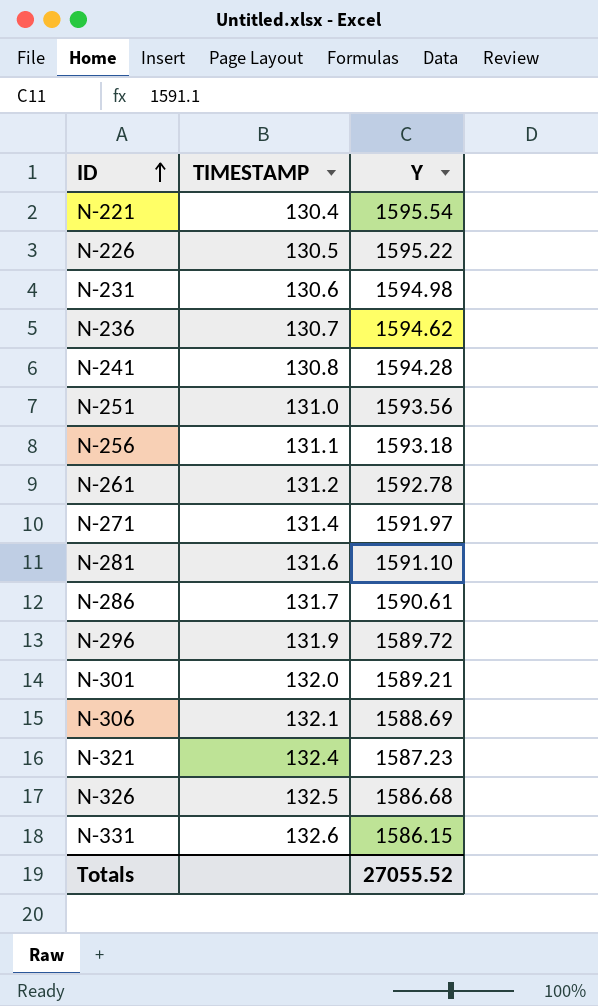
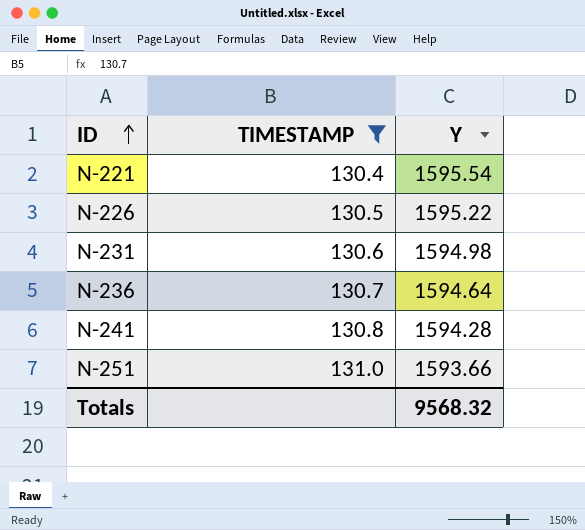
filter: none -> TIMESTAMP <= 131.0
N-236 | Y: 1594.62 -> 1594.64
N-251 | Y: 1593.56 -> 1593.66
Totals | Y: 27055.52 -> 9568.32

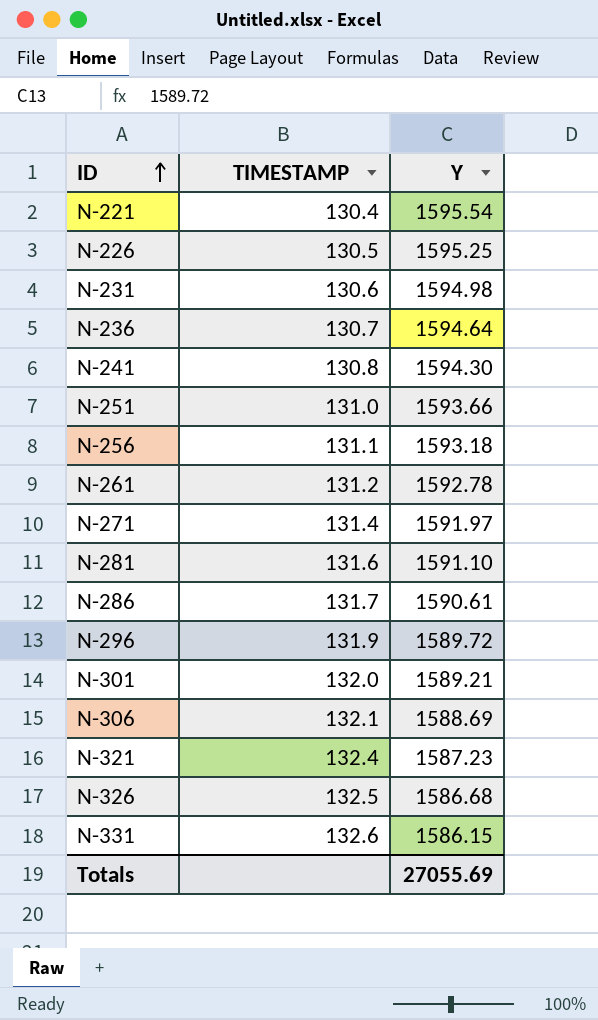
filter: TIMESTAMP <= 131.0 -> none
N-226 | Y: 1595.22 -> 1595.25
N-241 | Y: 1594.28 -> 1594.30
Totals | Y: 9568.32 -> 27055.69

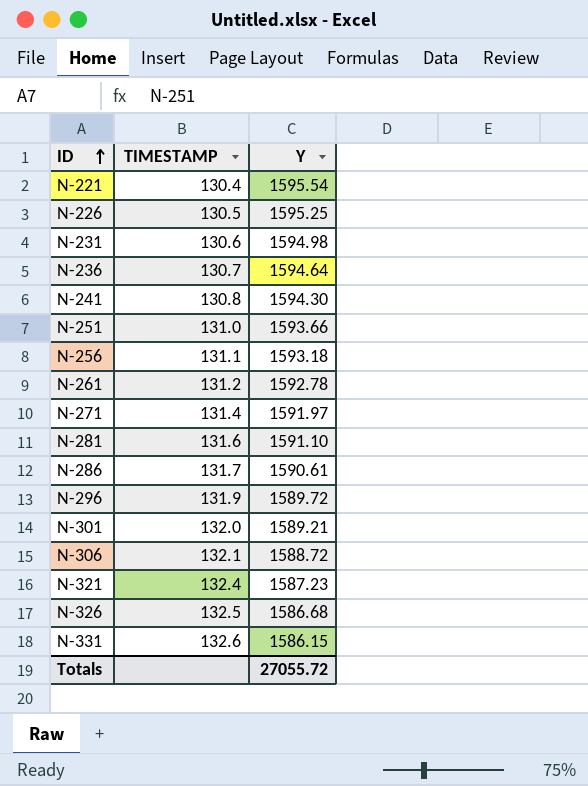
N-306 | Y: 1588.69 -> 1588.72
Totals | Y: 27055.69 -> 27055.72

